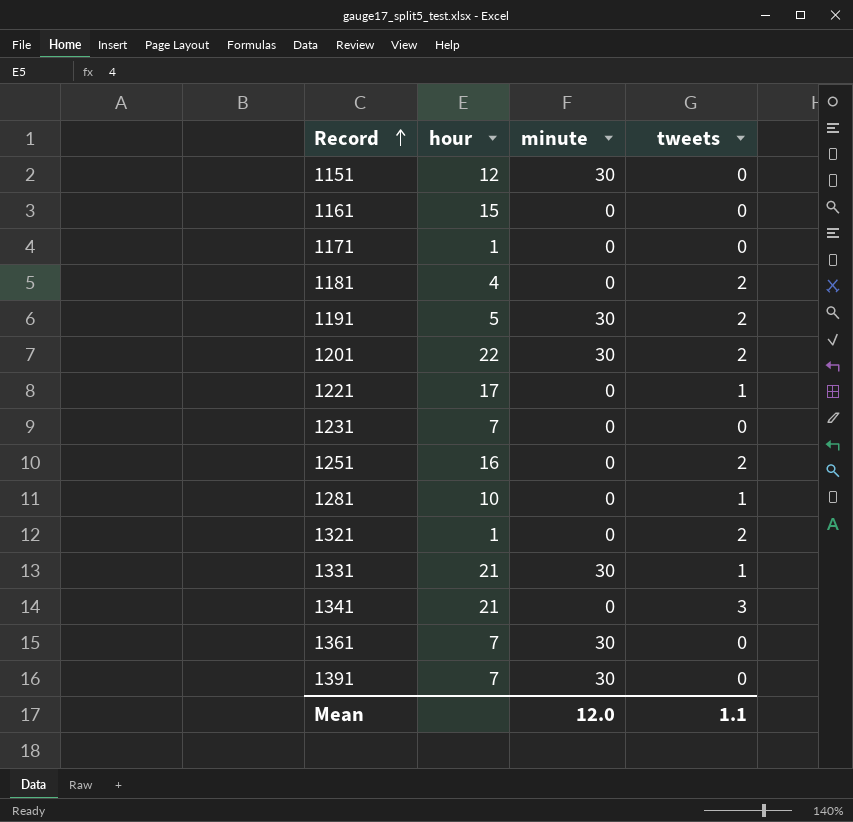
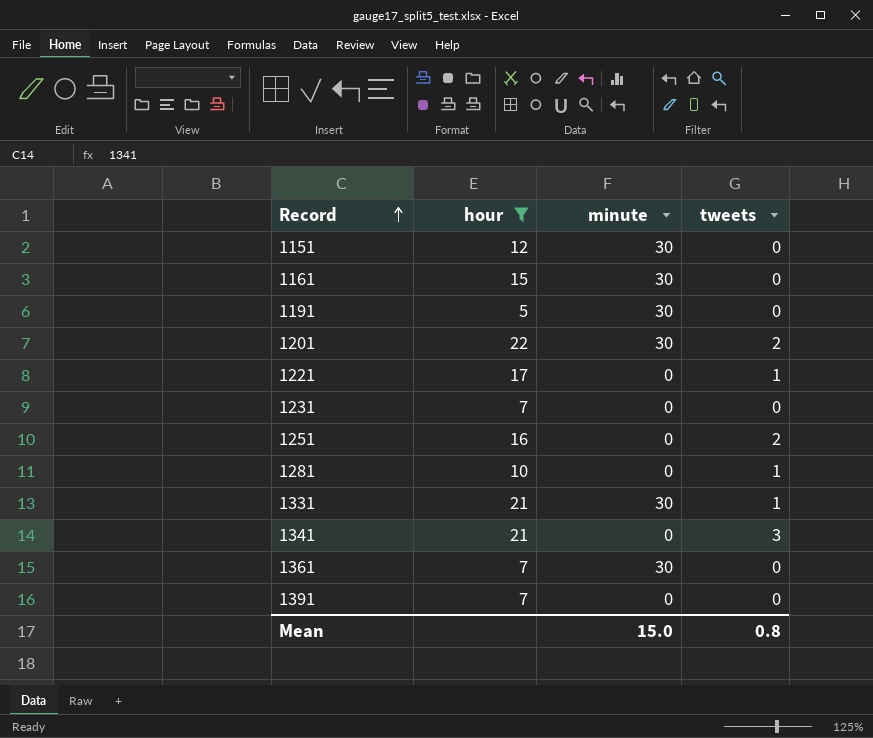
filter: none -> hour >= 5
1161 | minute: 0 -> 30
1191 | tweets: 2 -> 0
1391 | minute: 30 -> 0
Mean | minute: 12.0 -> 15.0
Mean | tweets: 1.1 -> 0.8

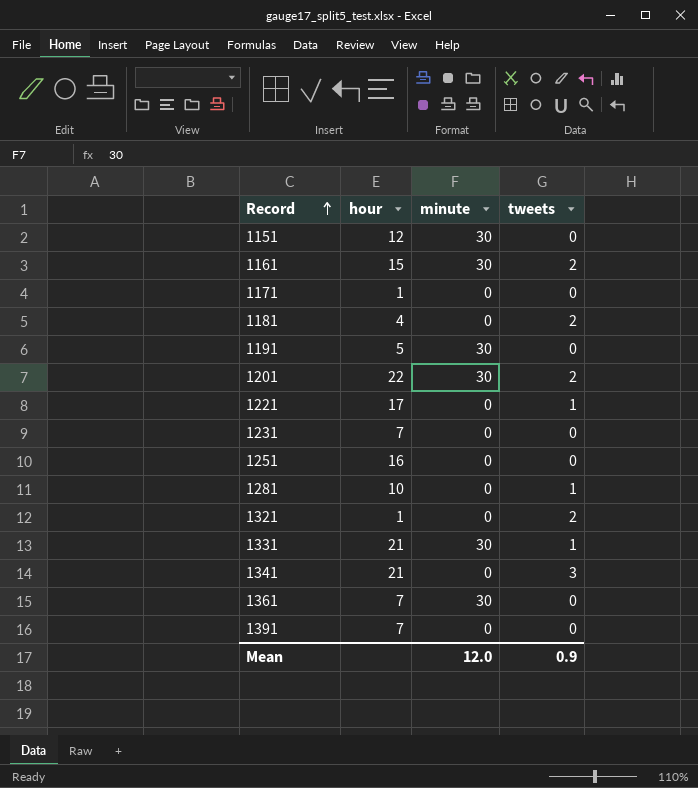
filter: hour >= 5 -> none
1161 | tweets: 0 -> 2
1251 | tweets: 2 -> 0
Mean | minute: 15.0 -> 12.0
Mean | tweets: 0.8 -> 0.9

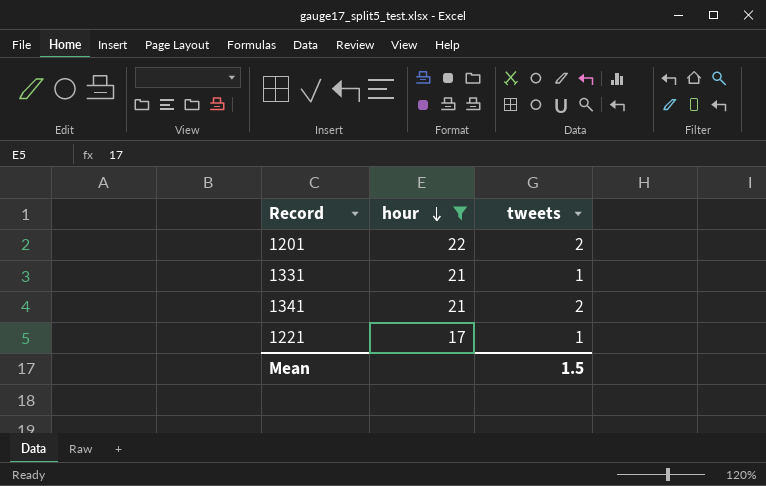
filter: none -> hour >= 17
row order: Record ascending -> hour descending
column minute | position: 3 -> none
1341 | tweets: 3 -> 2
Mean | tweets: 0.9 -> 1.5

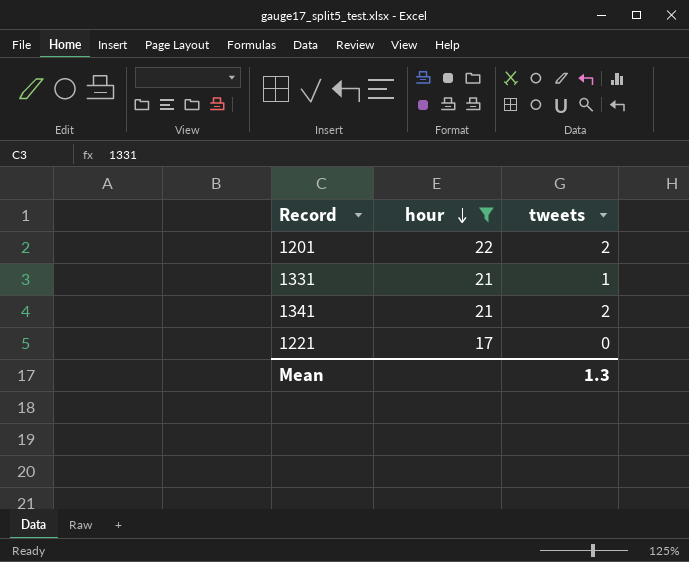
1221 | tweets: 1 -> 0
Mean | tweets: 1.5 -> 1.3

